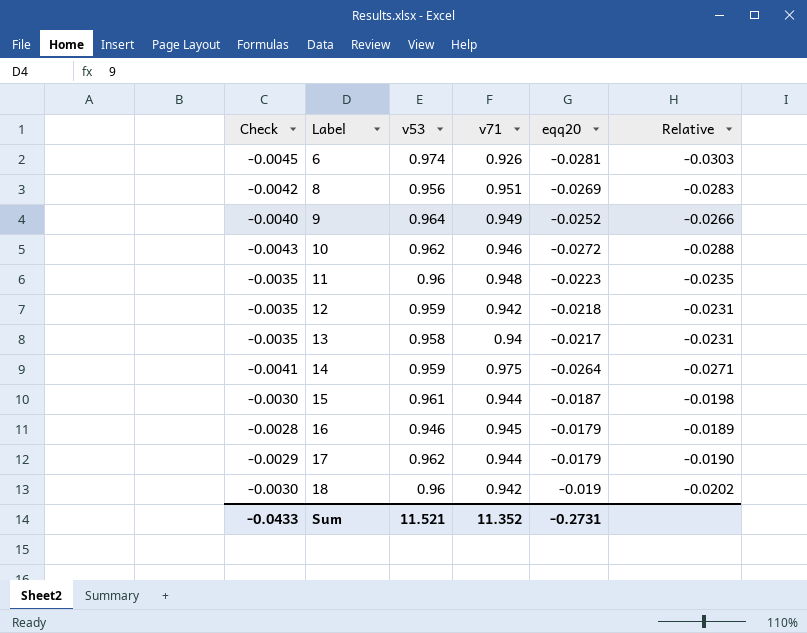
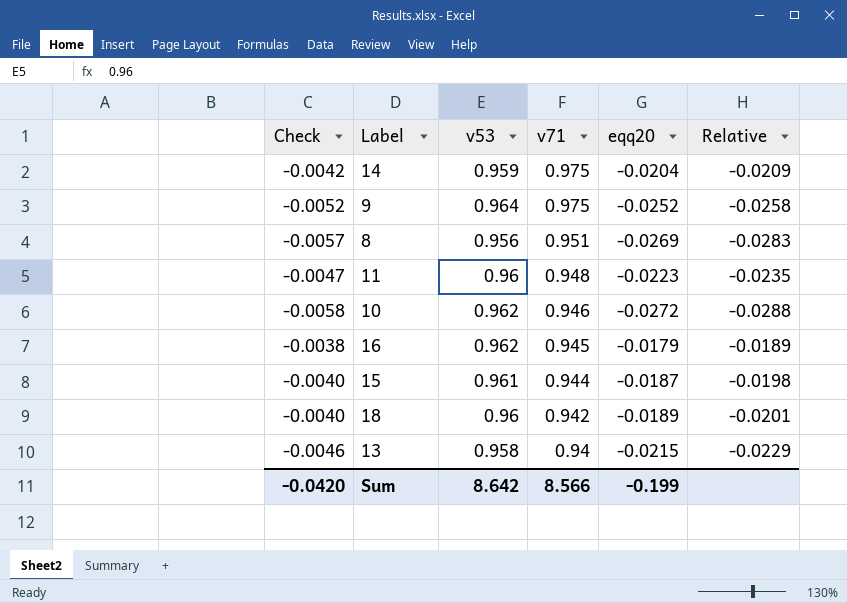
row order: Label ascending -> v71 descending
column Check | formula: [Relative] * 0.15 -> [Relative] * 0.2
row 6: -0.0045 | 0.974 | 0.926 | -0.0281 | -0.0303 -> none
row 12: -0.0035 | 0.959 | 0.942 | -0.0218 | -0.0231 -> none
row 17: -0.0029 | 0.962 | 0.944 | -0.0179 | -0.0190 -> none
14 | eqq20: -0.0264 -> -0.0204
14 | Relative: -0.0271 -> -0.0209
9 | v71: 0.949 -> 0.975
9 | Relative: -0.0266 -> -0.0258
16 | v53: 0.946 -> 0.962
18 | eqq20: -0.019 -> -0.0189
18 | Relative: -0.0202 -> -0.0201
13 | eqq20: -0.0217 -> -0.0215
13 | Relative: -0.0231 -> -0.0229
Sum | Check: -0.0433 -> -0.0420
Sum | v53: 11.521 -> 8.642
Sum | v71: 11.352 -> 8.566
Sum | eqq20: -0.2731 -> -0.199

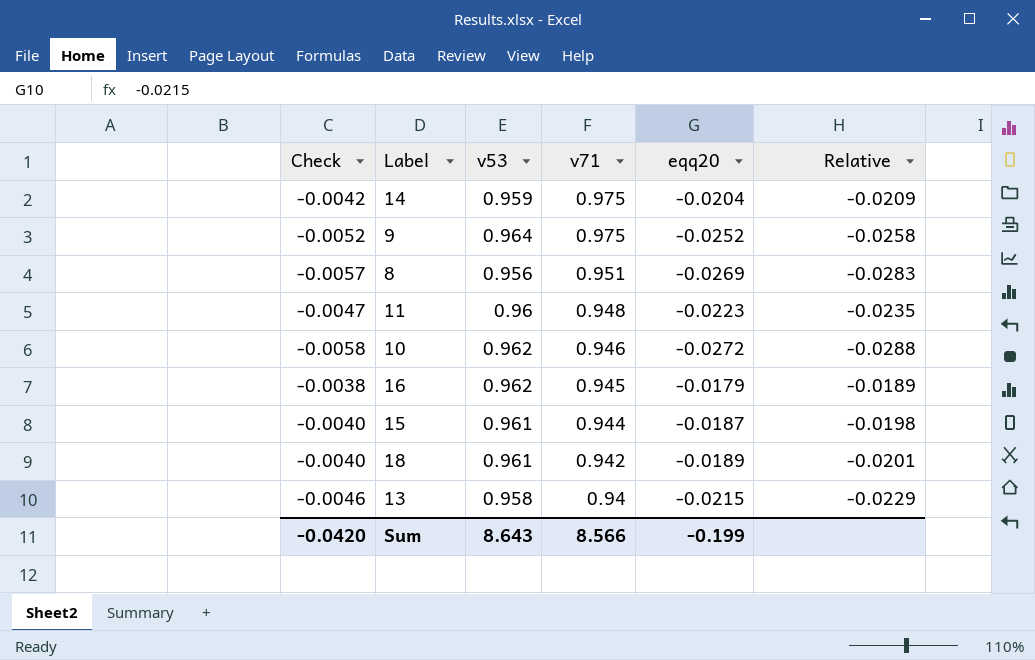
18 | v53: 0.96 -> 0.961
Sum | v53: 8.642 -> 8.643

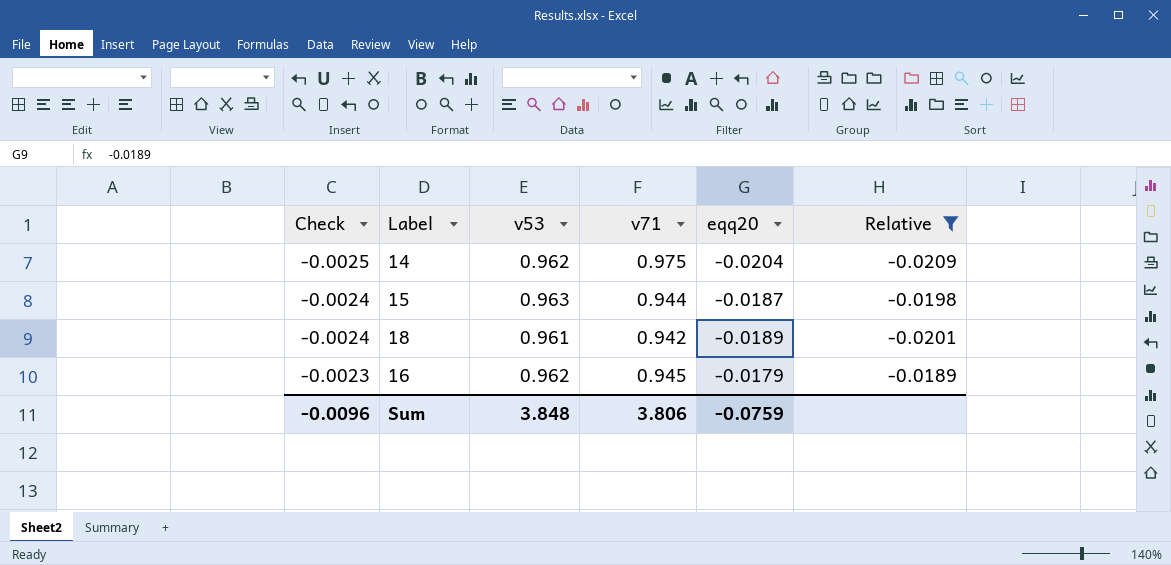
filter: none -> Relative >= -0.0209
row order: v71 descending -> Check ascending
column Check | formula: [Relative] * 0.2 -> [Relative] * 0.12
14 | v53: 0.959 -> 0.962
15 | v53: 0.961 -> 0.963
Sum | Check: -0.0420 -> -0.0096
Sum | v53: 8.643 -> 3.848
Sum | v71: 8.566 -> 3.806
Sum | eqq20: -0.199 -> -0.0759

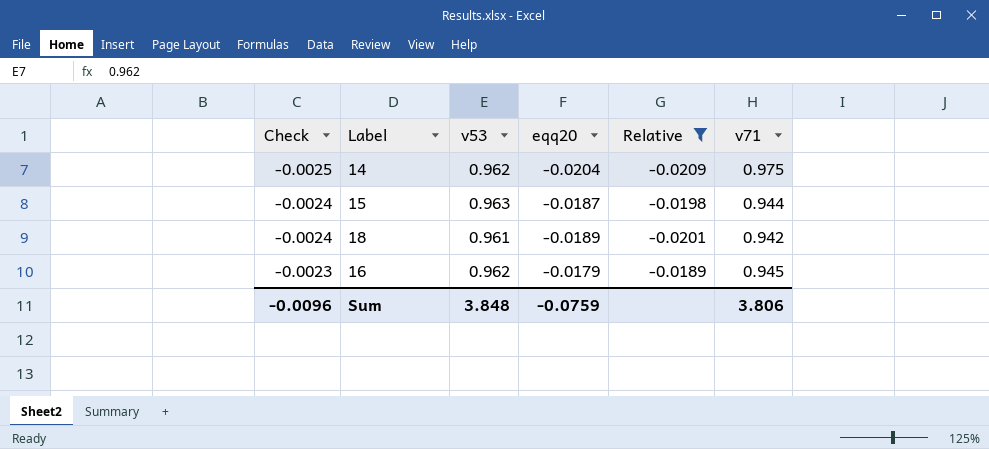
column v71 | position: 4 -> 6

